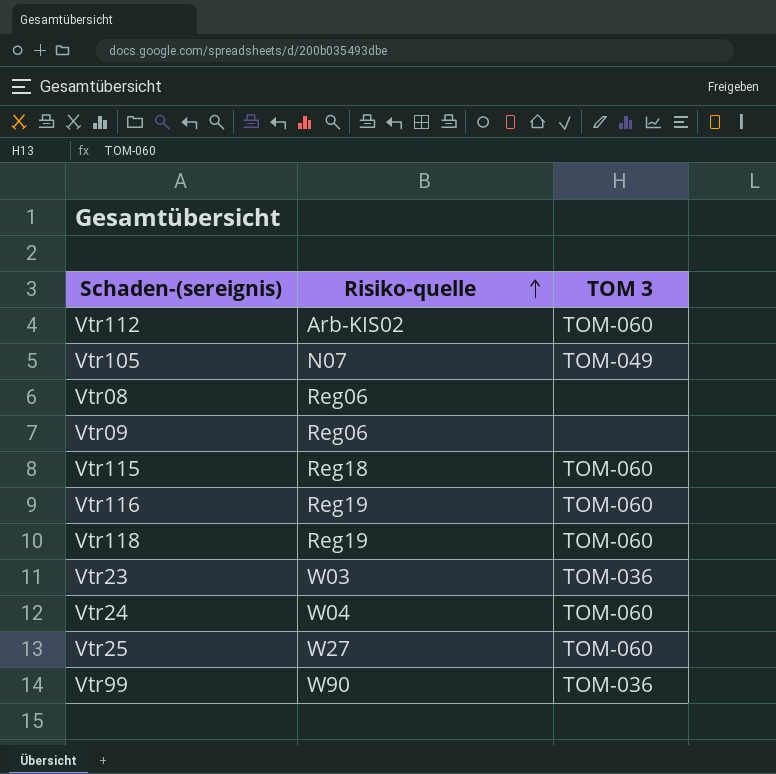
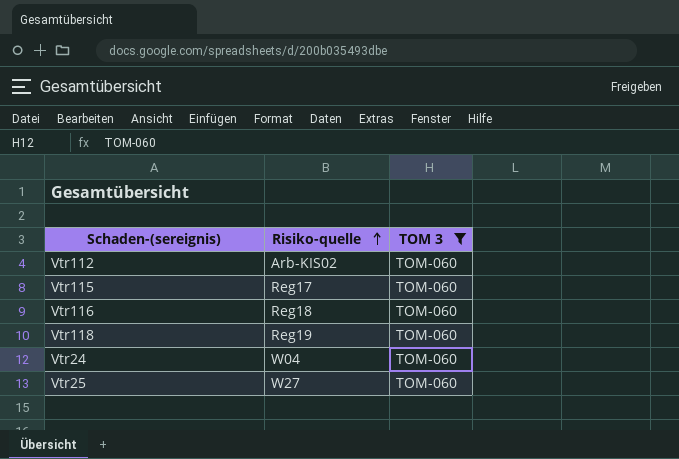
filter: none -> TOM 3 = TOM-060
Vtr115 | Risiko-quelle: Reg18 -> Reg17
Vtr116 | Risiko-quelle: Reg19 -> Reg18

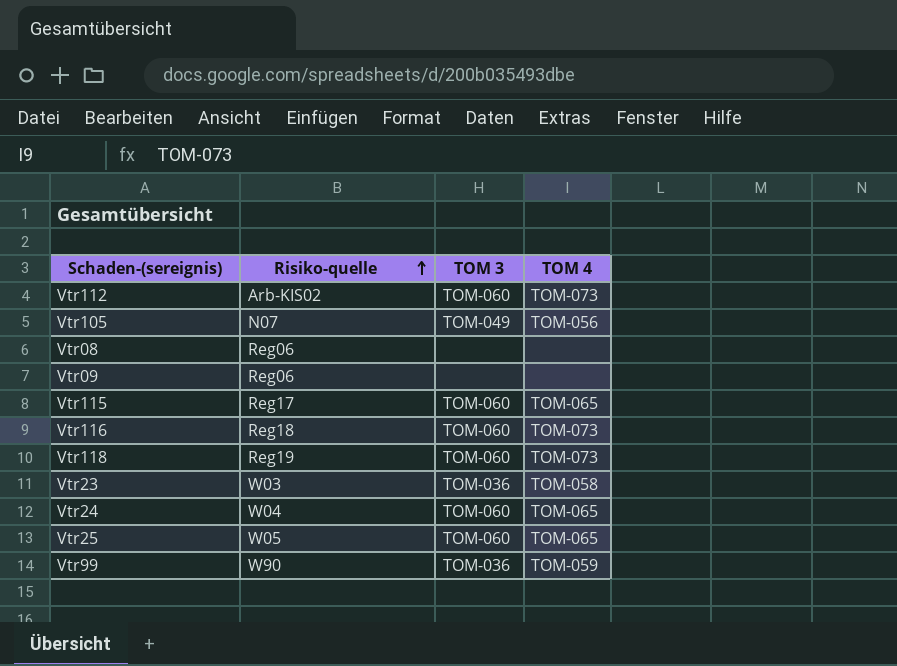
filter: TOM 3 = TOM-060 -> none
column TOM 4 | position: none -> 4
Vtr25 | Risiko-quelle: W27 -> W05

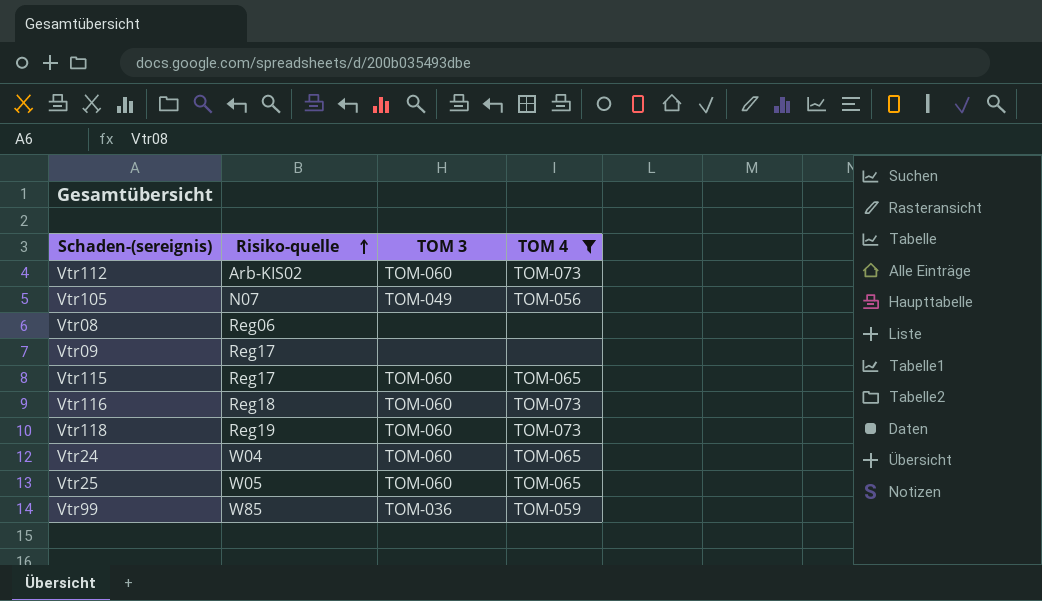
filter: none -> TOM 4 != TOM-058
Vtr09 | Risiko-quelle: Reg06 -> Reg17
Vtr99 | Risiko-quelle: W90 -> W85

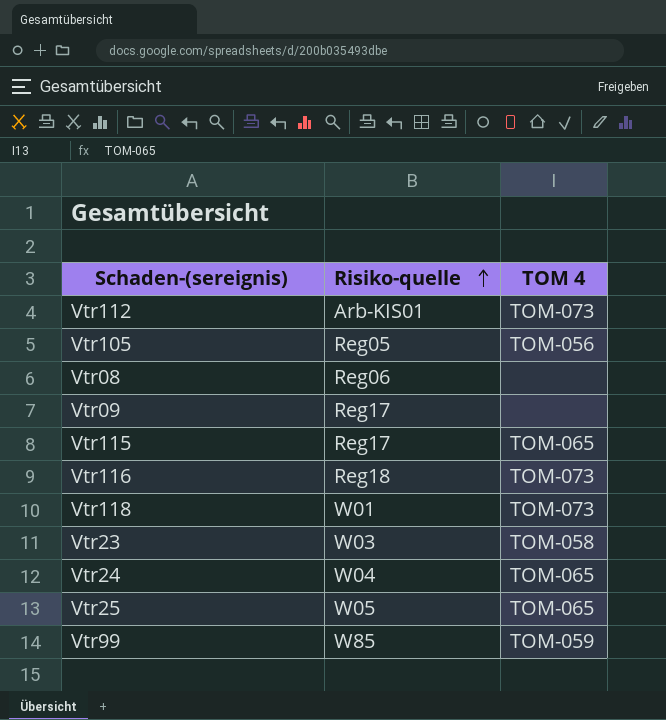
filter: TOM 4 != TOM-058 -> none
column TOM 3 | position: 3 -> none
Vtr112 | Risiko-quelle: Arb-KIS02 -> Arb-KIS01
Vtr105 | Risiko-quelle: N07 -> Reg05
Vtr118 | Risiko-quelle: Reg19 -> W01

